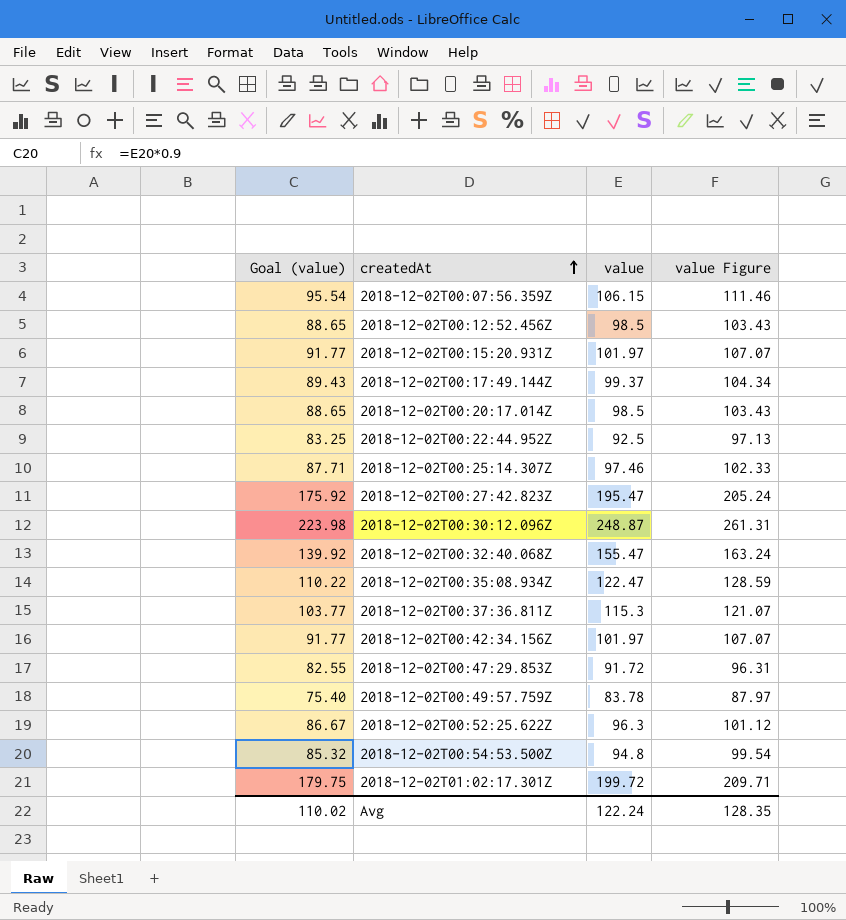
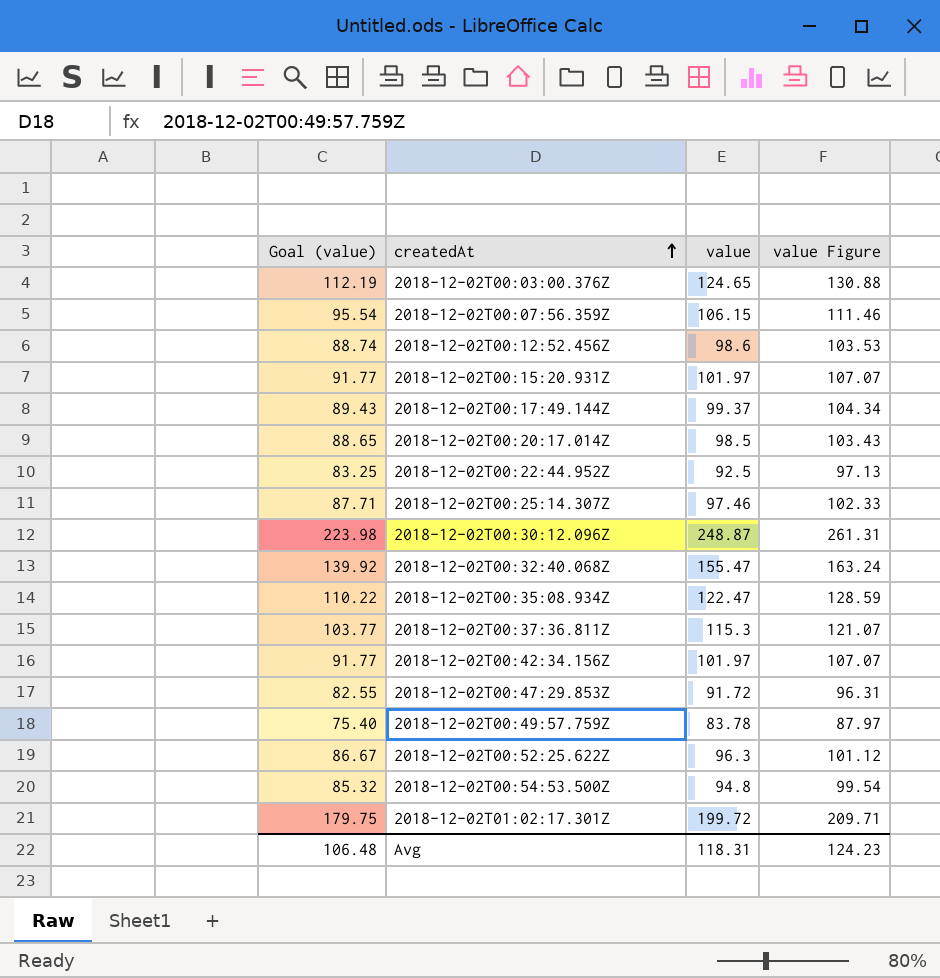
row 2018-12-02T00:27:42.823Z: 175.92 | 195.47 | 205.24 -> none
row 2018-12-02T00:03:00.376Z: none -> 112.19 | 124.65 | 130.88
2018-12-02T00:12:52.456Z | Goal (value): 88.65 -> 88.74
2018-12-02T00:12:52.456Z | value: 98.5 -> 98.6
2018-12-02T00:12:52.456Z | value Figure: 103.43 -> 103.53
Avg | Goal (value): 110.02 -> 106.48
Avg | value: 122.24 -> 118.31
Avg | value Figure: 128.35 -> 124.23

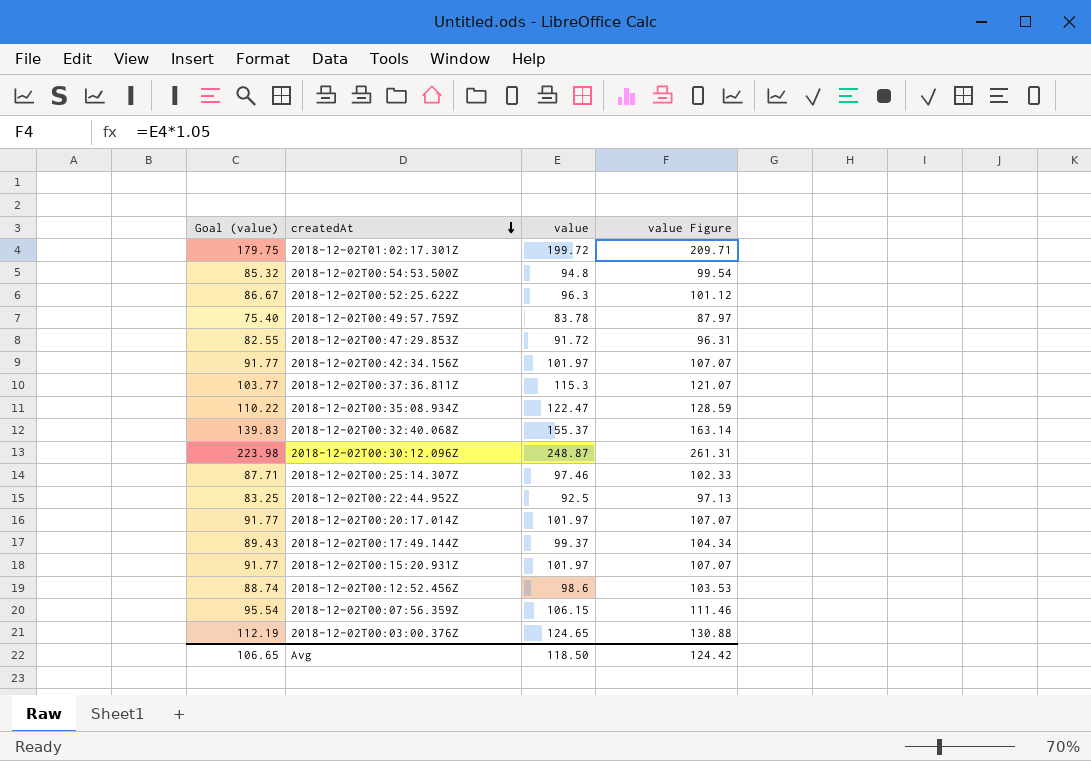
row order: createdAt ascending -> createdAt descending
2018-12-02T00:32:40.068Z | Goal (value): 139.92 -> 139.83
2018-12-02T00:32:40.068Z | value: 155.47 -> 155.37
2018-12-02T00:32:40.068Z | value Figure: 163.24 -> 163.14
2018-12-02T00:20:17.014Z | Goal (value): 88.65 -> 91.77
2018-12-02T00:20:17.014Z | value: 98.5 -> 101.97
2018-12-02T00:20:17.014Z | value Figure: 103.43 -> 107.07
Avg | Goal (value): 106.48 -> 106.65
Avg | value: 118.31 -> 118.50
Avg | value Figure: 124.23 -> 124.42

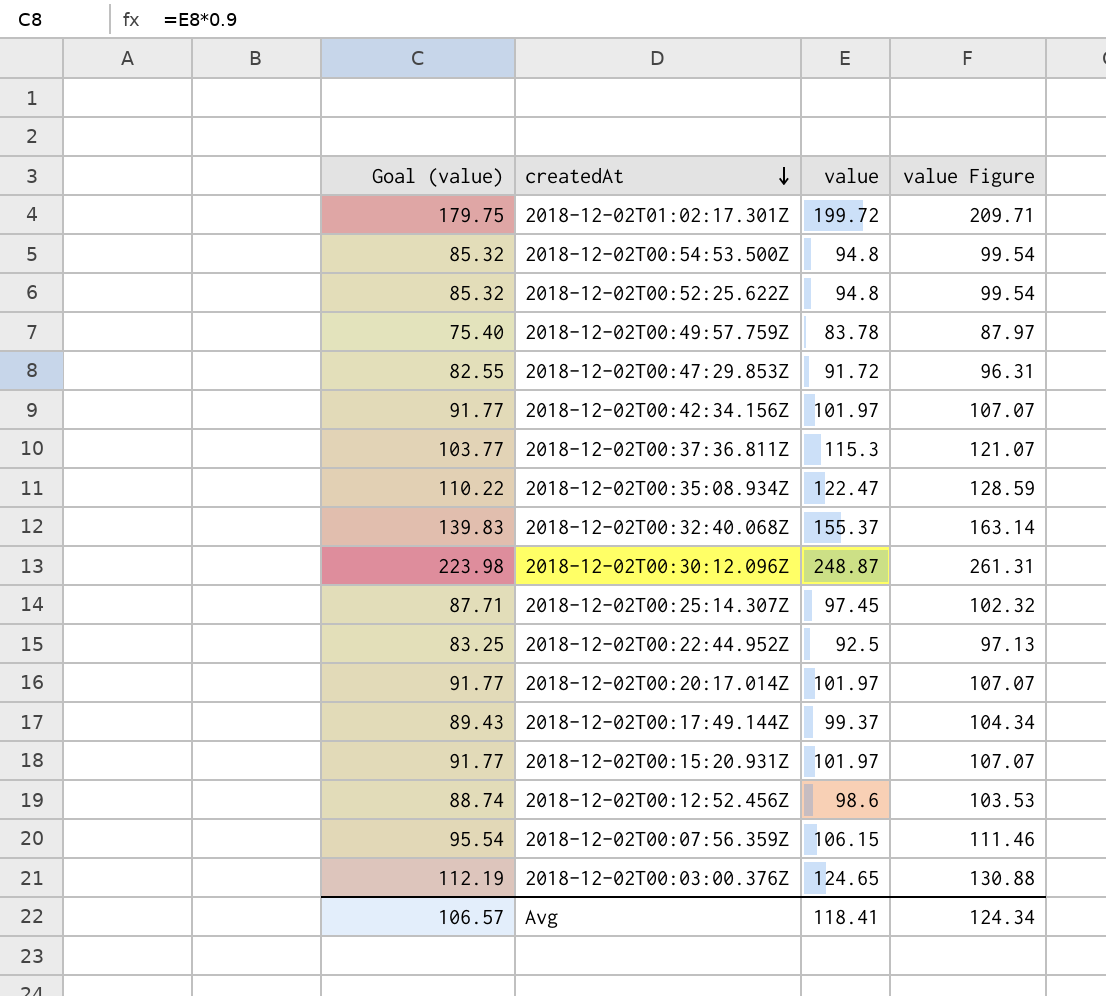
2018-12-02T00:52:25.622Z | Goal (value): 86.67 -> 85.32
2018-12-02T00:52:25.622Z | value: 96.3 -> 94.8
2018-12-02T00:52:25.622Z | value Figure: 101.12 -> 99.54
2018-12-02T00:25:14.307Z | value: 97.46 -> 97.45
2018-12-02T00:25:14.307Z | value Figure: 102.33 -> 102.32
Avg | Goal (value): 106.65 -> 106.57
Avg | value: 118.50 -> 118.41
Avg | value Figure: 124.42 -> 124.34

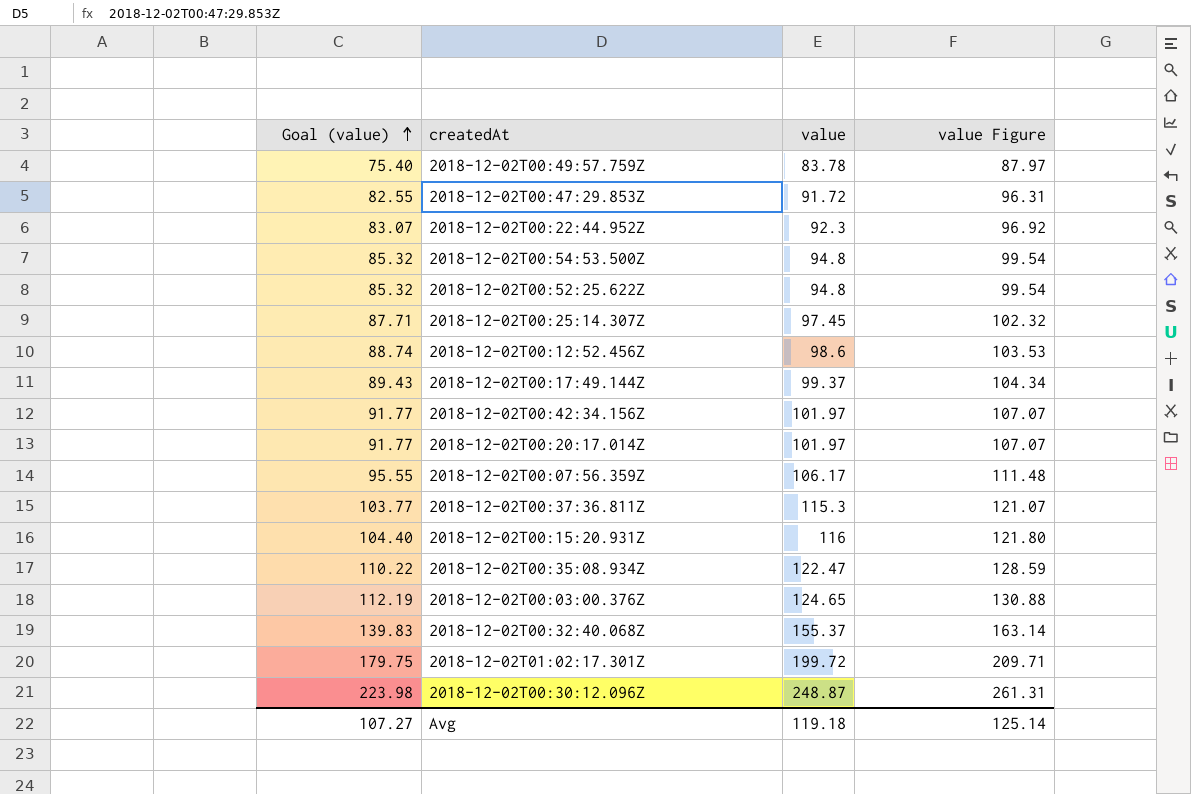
row order: createdAt descending -> Goal (value) ascending
2018-12-02T00:22:44.952Z | Goal (value): 83.25 -> 83.07
2018-12-02T00:22:44.952Z | value: 92.5 -> 92.3
2018-12-02T00:22:44.952Z | value Figure: 97.13 -> 96.92
2018-12-02T00:07:56.359Z | Goal (value): 95.54 -> 95.55
2018-12-02T00:07:56.359Z | value: 106.15 -> 106.17
2018-12-02T00:07:56.359Z | value Figure: 111.46 -> 111.48
2018-12-02T00:15:20.931Z | Goal (value): 91.77 -> 104.40
2018-12-02T00:15:20.931Z | value: 101.97 -> 116
2018-12-02T00:15:20.931Z | value Figure: 107.07 -> 121.80
Avg | Goal (value): 106.57 -> 107.27
Avg | value: 118.41 -> 119.18
Avg | value Figure: 124.34 -> 125.14

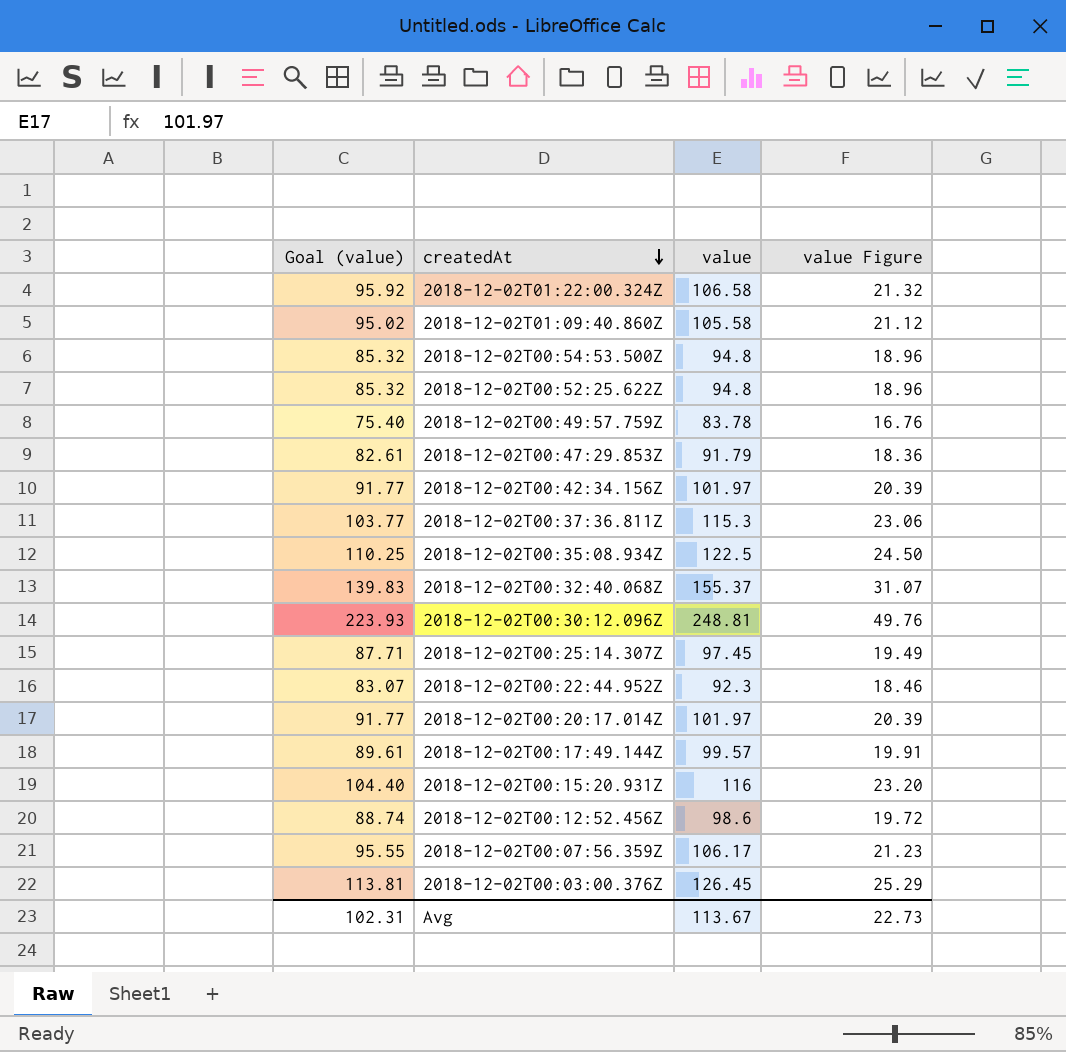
row order: Goal (value) ascending -> createdAt descending
column value Figure | formula: [value] * 1.05 -> [value] * 0.2
row 2018-12-02T01:02:17.301Z: 179.75 | 199.72 | 209.71 -> none
row 2018-12-02T01:22:00.324Z: none -> 95.92 | 106.58 | 21.32
row 2018-12-02T01:09:40.860Z: none -> 95.02 | 105.58 | 21.12
2018-12-02T00:47:29.853Z | Goal (value): 82.55 -> 82.61
2018-12-02T00:47:29.853Z | value: 91.72 -> 91.79
2018-12-02T00:35:08.934Z | Goal (value): 110.22 -> 110.25
2018-12-02T00:35:08.934Z | value: 122.47 -> 122.5
2018-12-02T00:30:12.096Z | Goal (value): 223.98 -> 223.93
2018-12-02T00:30:12.096Z | value: 248.87 -> 248.81
2018-12-02T00:17:49.144Z | Goal (value): 89.43 -> 89.61
2018-12-02T00:17:49.144Z | value: 99.37 -> 99.57
2018-12-02T00:03:00.376Z | Goal (value): 112.19 -> 113.81
2018-12-02T00:03:00.376Z | value: 124.65 -> 126.45
Avg | Goal (value): 107.27 -> 102.31
Avg | value: 119.18 -> 113.67
Avg | value Figure: 125.14 -> 22.73

